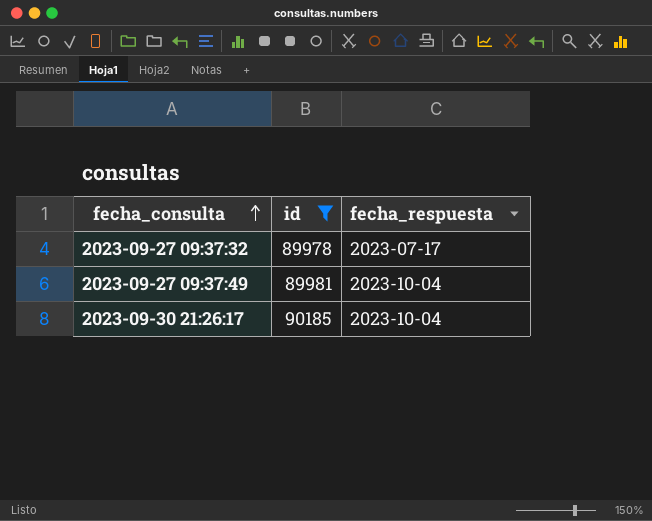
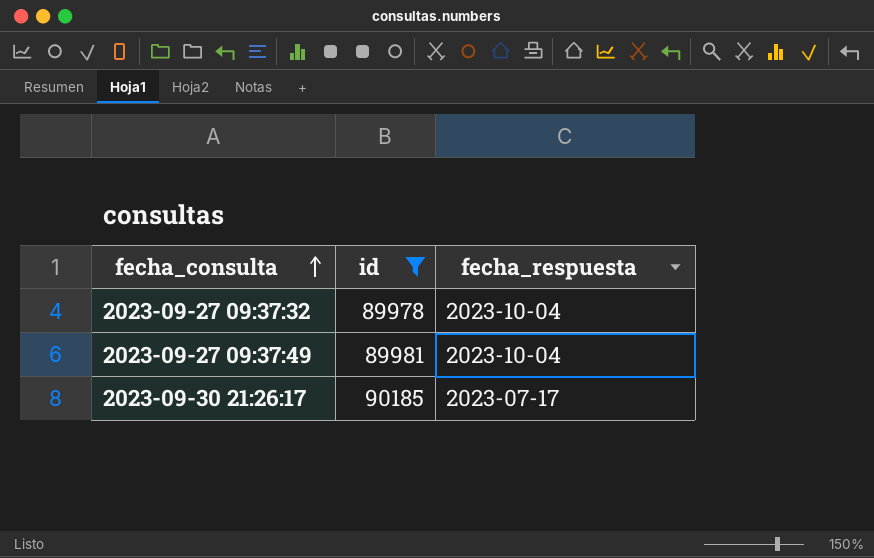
2023-09-27 09:37:32 | fecha_respuesta: 2023-07-17 -> 2023-10-04
2023-09-30 21:26:17 | fecha_respuesta: 2023-10-04 -> 2023-07-17

